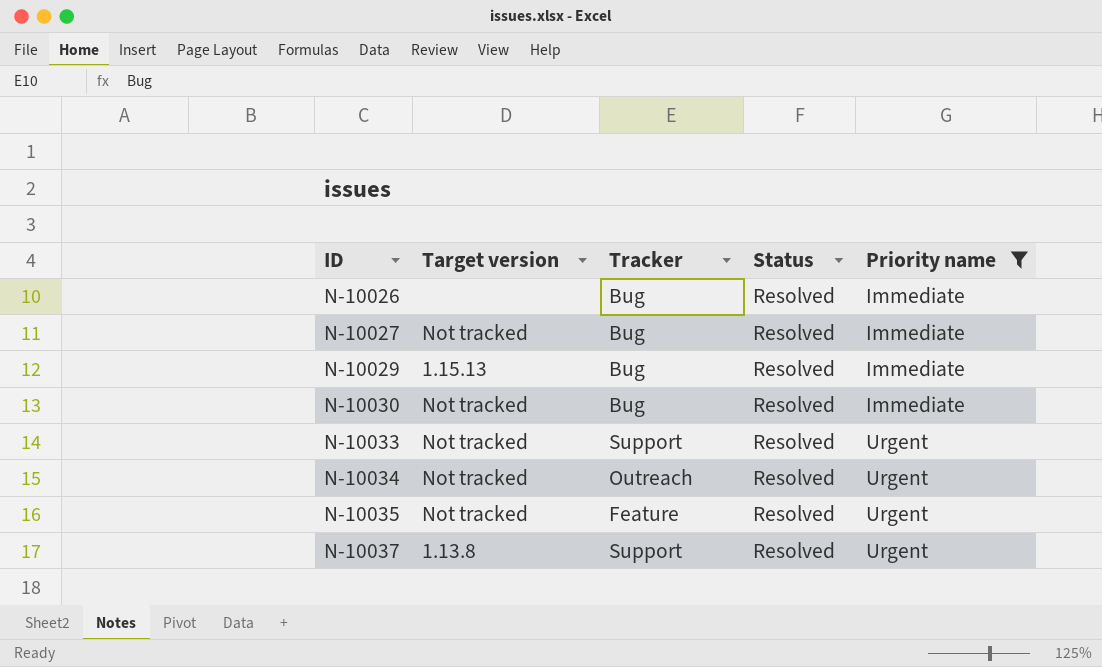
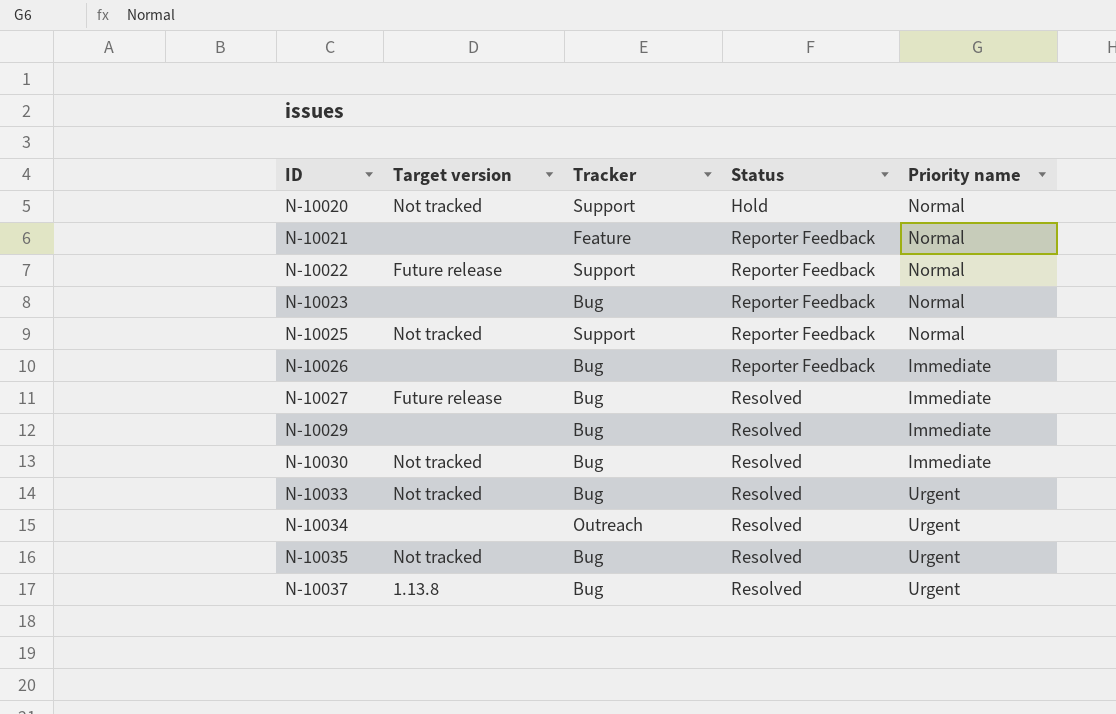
filter: Priority name != Normal -> none
N-10026 | Status: Resolved -> Reporter Feedback
N-10027 | Target version: Not tracked -> Future release
N-10029 | Target version: 1.15.13 -> none
N-10033 | Tracker: Support -> Bug
N-10034 | Target version: Not tracked -> none
N-10035 | Tracker: Feature -> Bug
N-10037 | Tracker: Support -> Bug

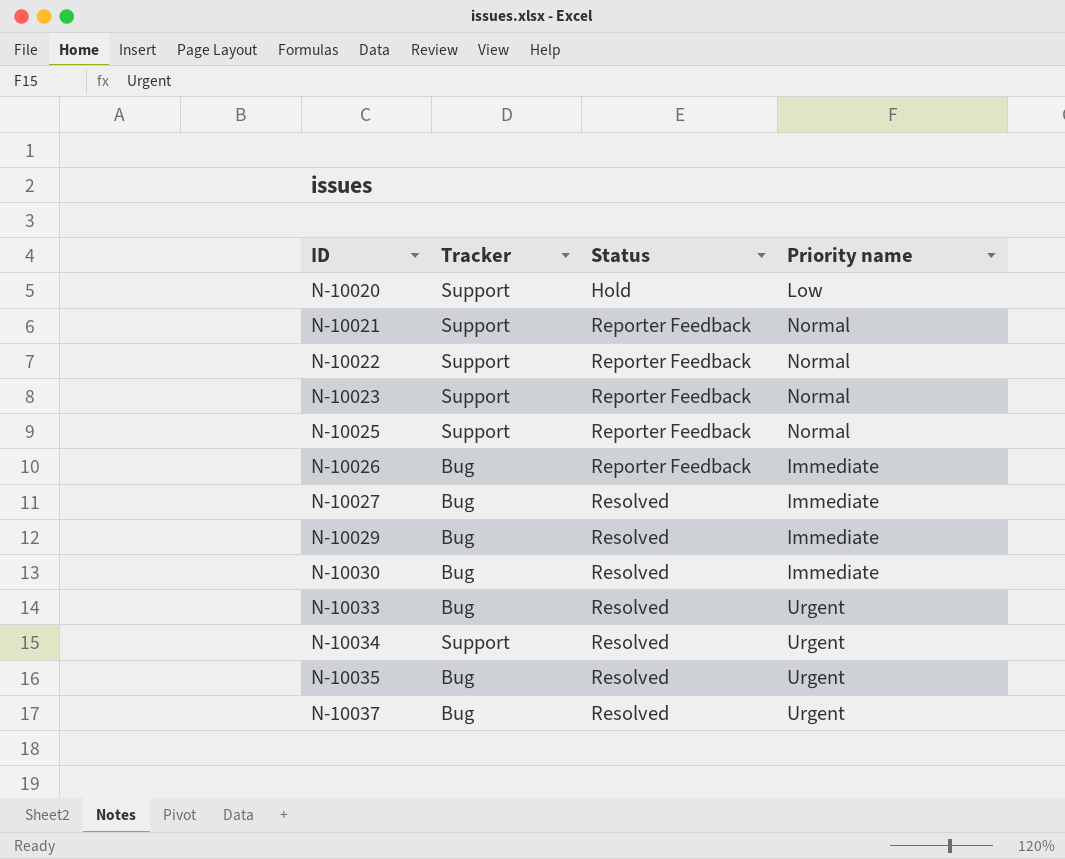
column Target version | position: 2 -> none
N-10020 | Priority name: Normal -> Low
N-10021 | Tracker: Feature -> Support
N-10023 | Tracker: Bug -> Support
N-10034 | Tracker: Outreach -> Support

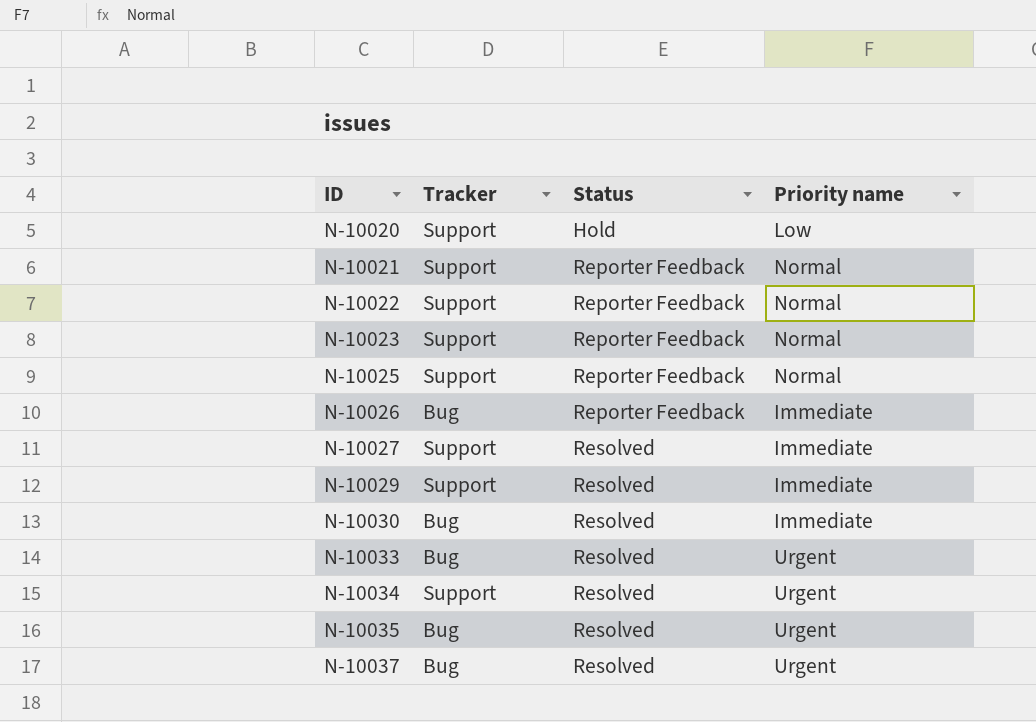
N-10027 | Tracker: Bug -> Support
N-10029 | Tracker: Bug -> Support

